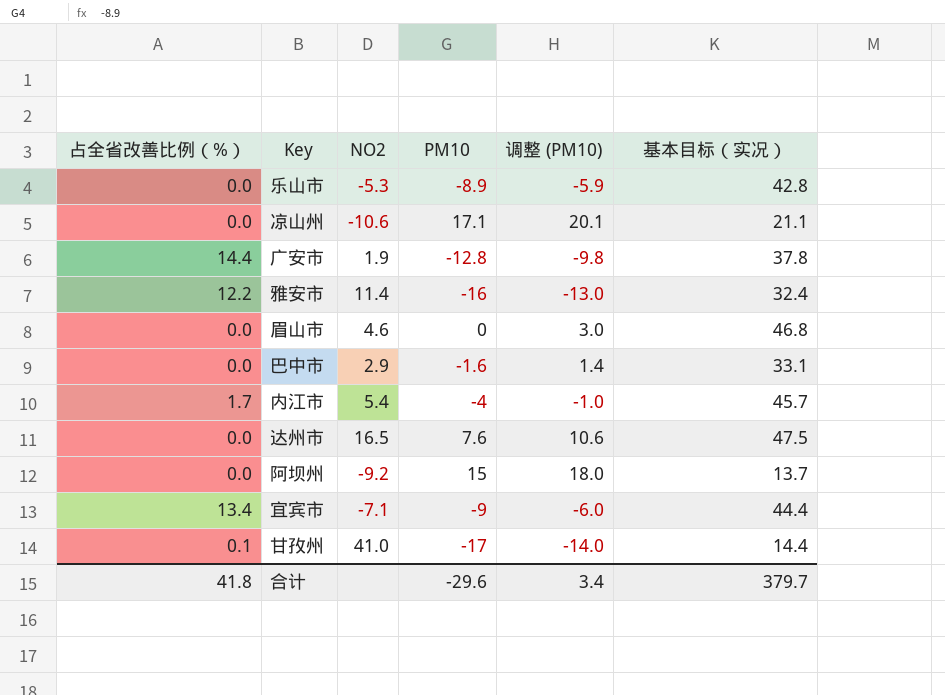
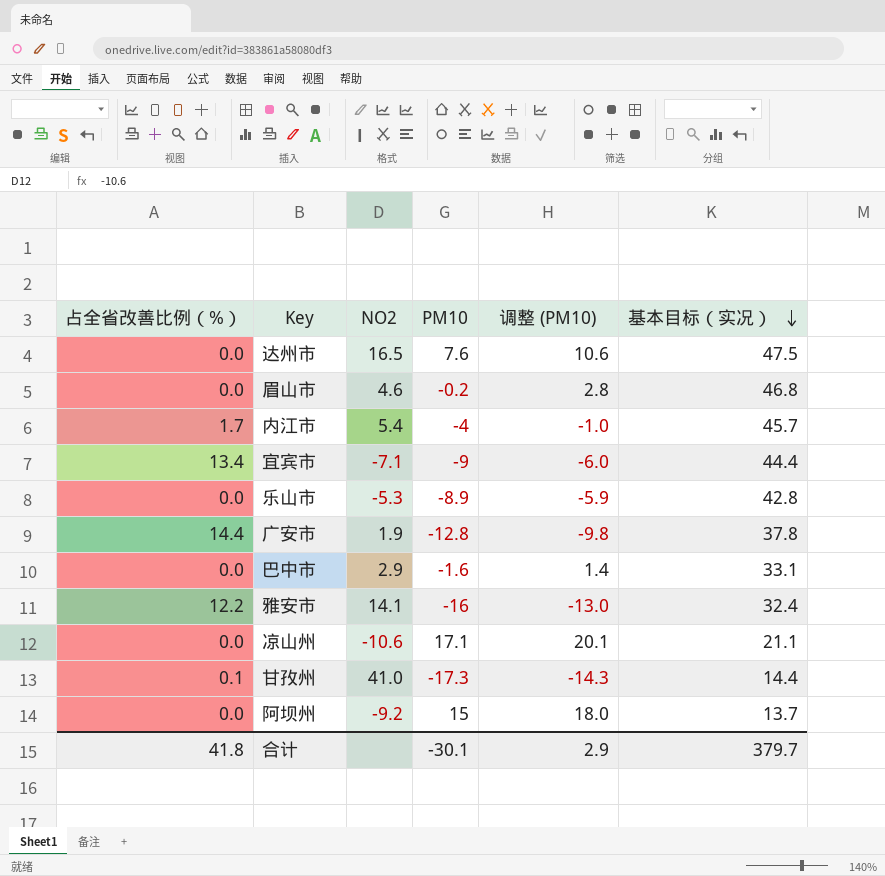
row order: none -> 基本目标（实况） descending
眉山市 | PM10: 0 -> -0.2
眉山市 | 调整 (PM10): 3.0 -> 2.8
雅安市 | NO2: 11.4 -> 14.1
甘孜州 | PM10: -17 -> -17.3
甘孜州 | 调整 (PM10): -14.0 -> -14.3
合计 | PM10: -29.6 -> -30.1
合计 | 调整 (PM10): 3.4 -> 2.9

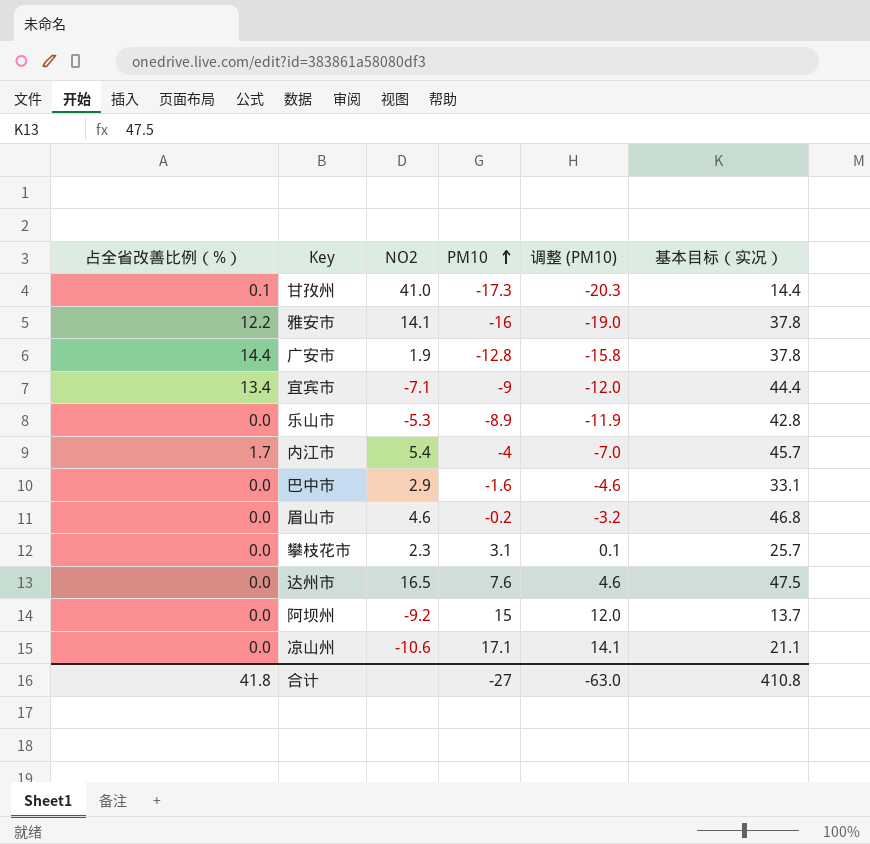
row order: 基本目标（实况） descending -> PM10 ascending
column 调整 (PM10) | formula: [PM10] + 3 -> [PM10] - 3
雅安市 | 基本目标（实况）: 32.4 -> 37.8
row 攀枝花市: none -> 0.0 | 2.3 | 3.1 | 0.1 | 25.7
合计 | PM10: -30.1 -> -27
合计 | 调整 (PM10): 2.9 -> -63.0
合计 | 基本目标（实况）: 379.7 -> 410.8

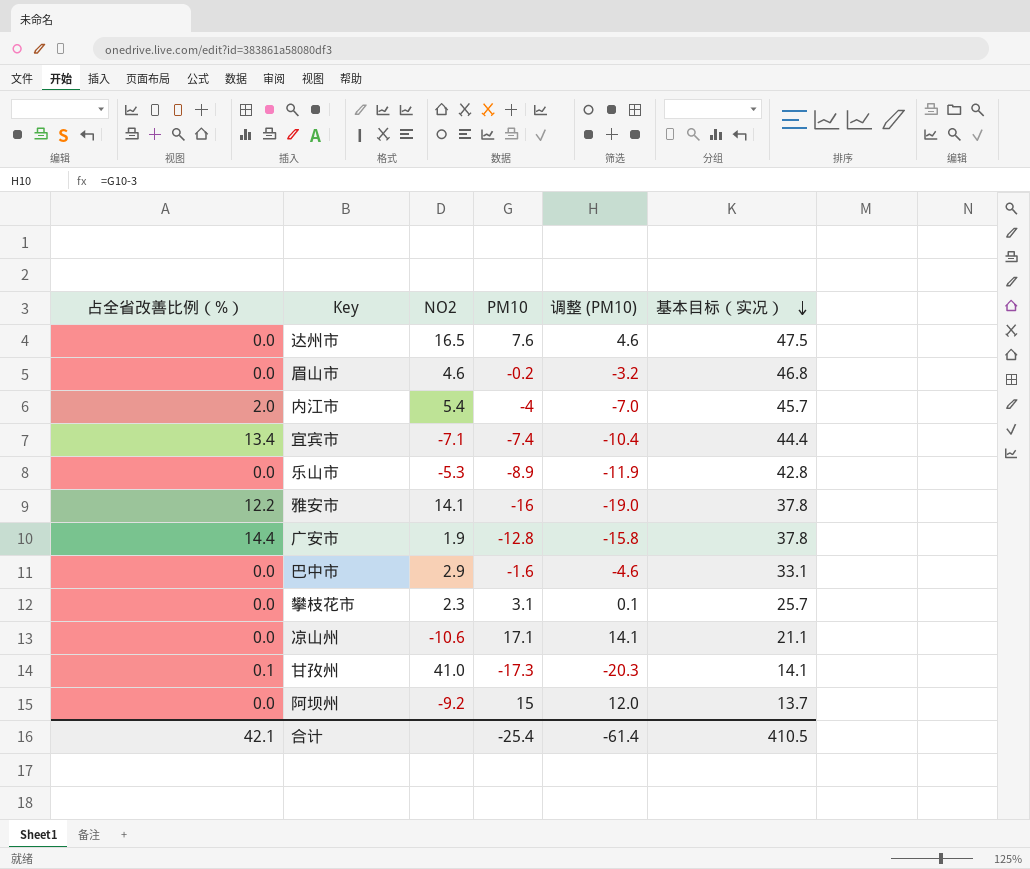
row order: PM10 ascending -> 基本目标（实况） descending
内江市 | 占全省改善比例（%）: 1.7 -> 2.0
宜宾市 | PM10: -9 -> -7.4
宜宾市 | 调整 (PM10): -12.0 -> -10.4
甘孜州 | 基本目标（实况）: 14.4 -> 14.1
合计 | 占全省改善比例（%）: 41.8 -> 42.1
合计 | PM10: -27 -> -25.4
合计 | 调整 (PM10): -63.0 -> -61.4
合计 | 基本目标（实况）: 410.8 -> 410.5

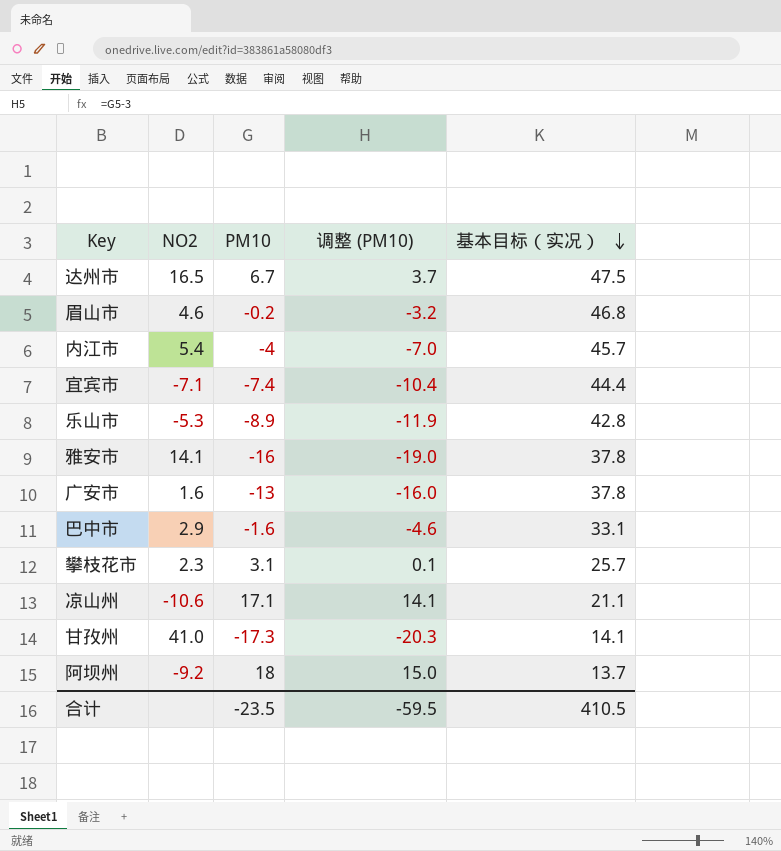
column 占全省改善比例（%） | position: 1 -> none
达州市 | PM10: 7.6 -> 6.7
达州市 | 调整 (PM10): 4.6 -> 3.7
广安市 | NO2: 1.9 -> 1.6
广安市 | PM10: -12.8 -> -13
广安市 | 调整 (PM10): -15.8 -> -16.0
阿坝州 | PM10: 15 -> 18
阿坝州 | 调整 (PM10): 12.0 -> 15.0
合计 | PM10: -25.4 -> -23.5
合计 | 调整 (PM10): -61.4 -> -59.5

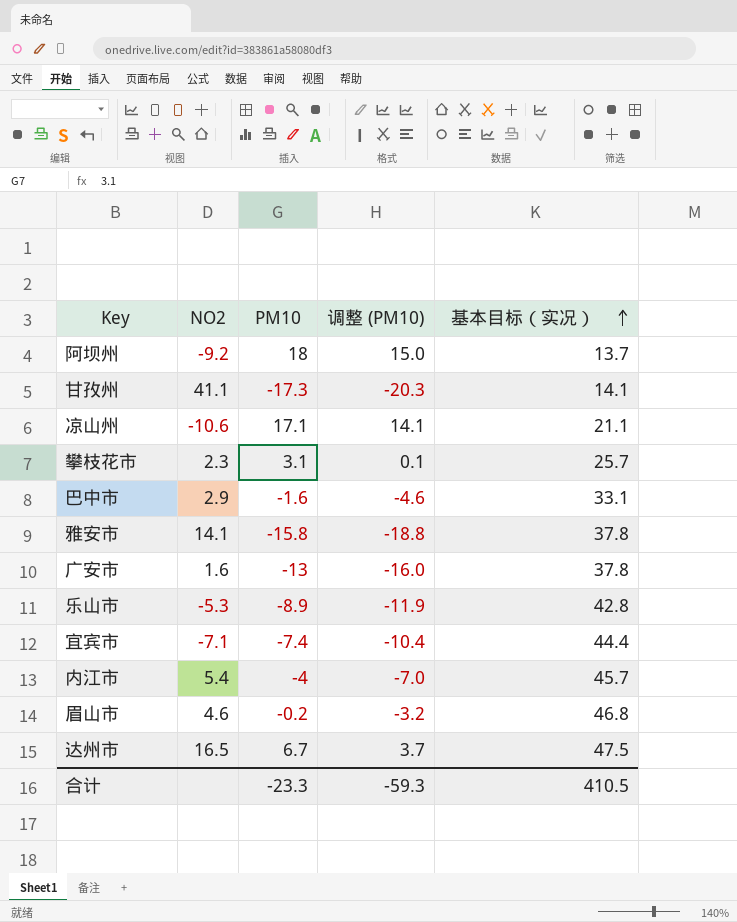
row order: 基本目标（实况） descending -> 基本目标（实况） ascending
甘孜州 | NO2: 41.0 -> 41.1
雅安市 | PM10: -16 -> -15.8
雅安市 | 调整 (PM10): -19.0 -> -18.8
合计 | PM10: -23.5 -> -23.3
合计 | 调整 (PM10): -59.5 -> -59.3

